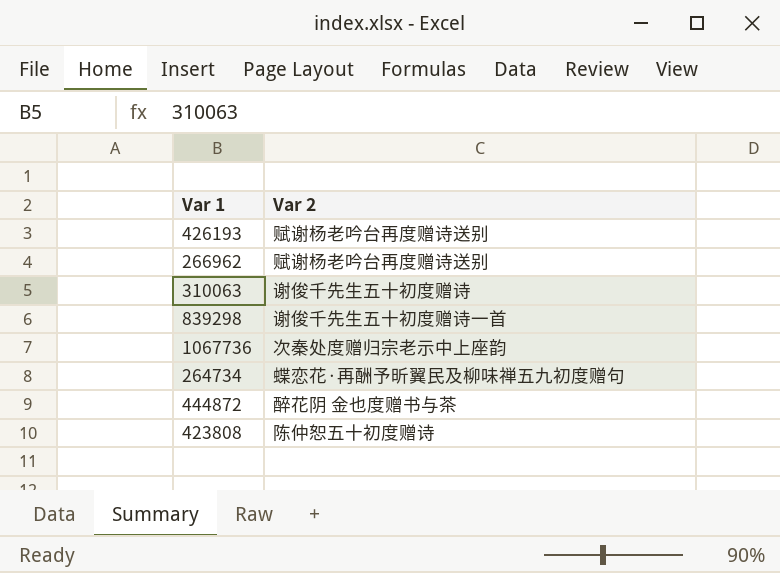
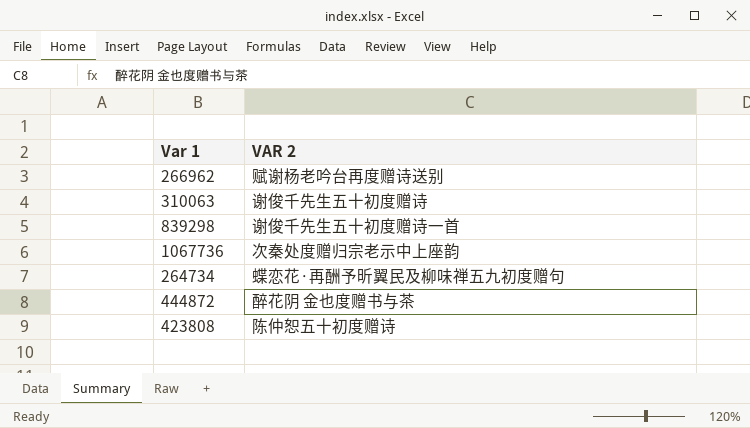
column name: Var 2 -> VAR 2
row 426193: 赋谢杨老吟台再度赠诗送别 -> none

